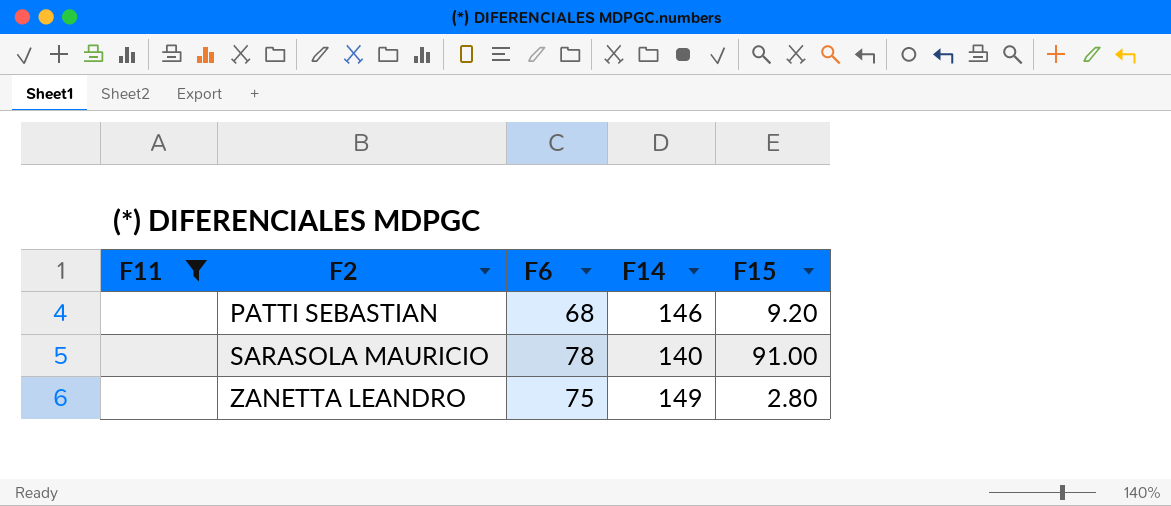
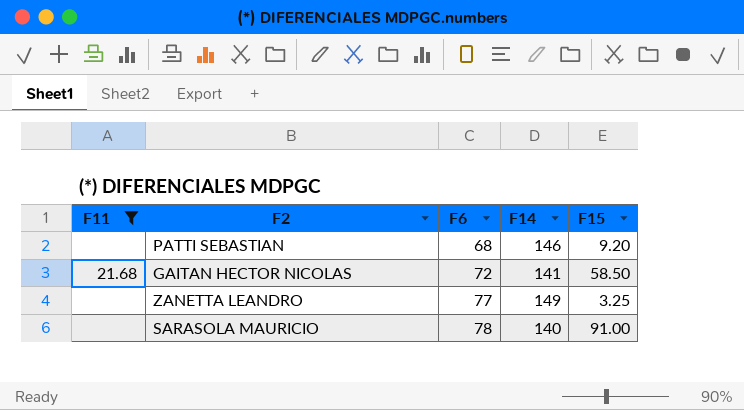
row order: F2 ascending -> F6 ascending
row GAITAN HECTOR NICOLAS: none -> 21.68 | 72 | 141 | 58.50
ZANETTA LEANDRO | F6: 75 -> 77
ZANETTA LEANDRO | F15: 2.80 -> 3.25

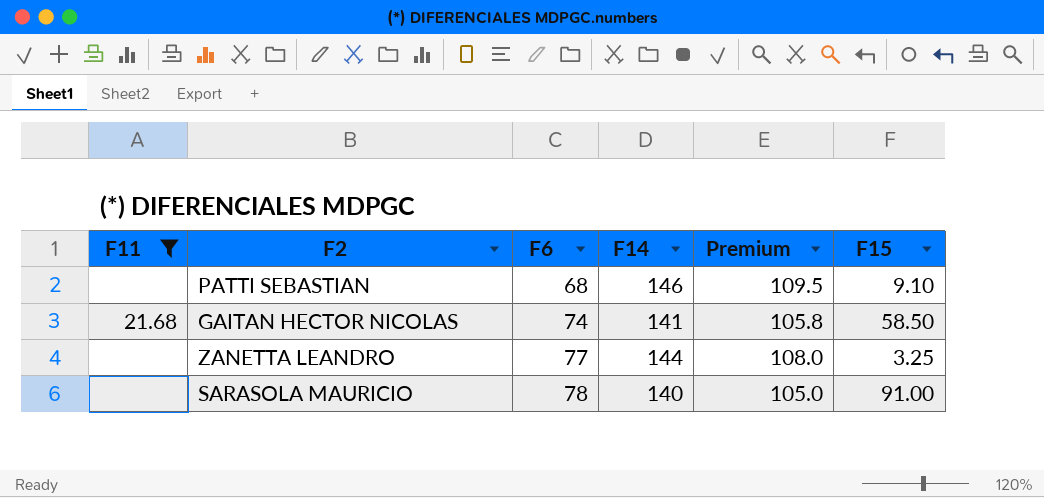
column Premium | formula: none -> [F14] * 0.75
PATTI SEBASTIAN | F15: 9.20 -> 9.10
GAITAN HECTOR NICOLAS | F6: 72 -> 74
ZANETTA LEANDRO | F14: 149 -> 144

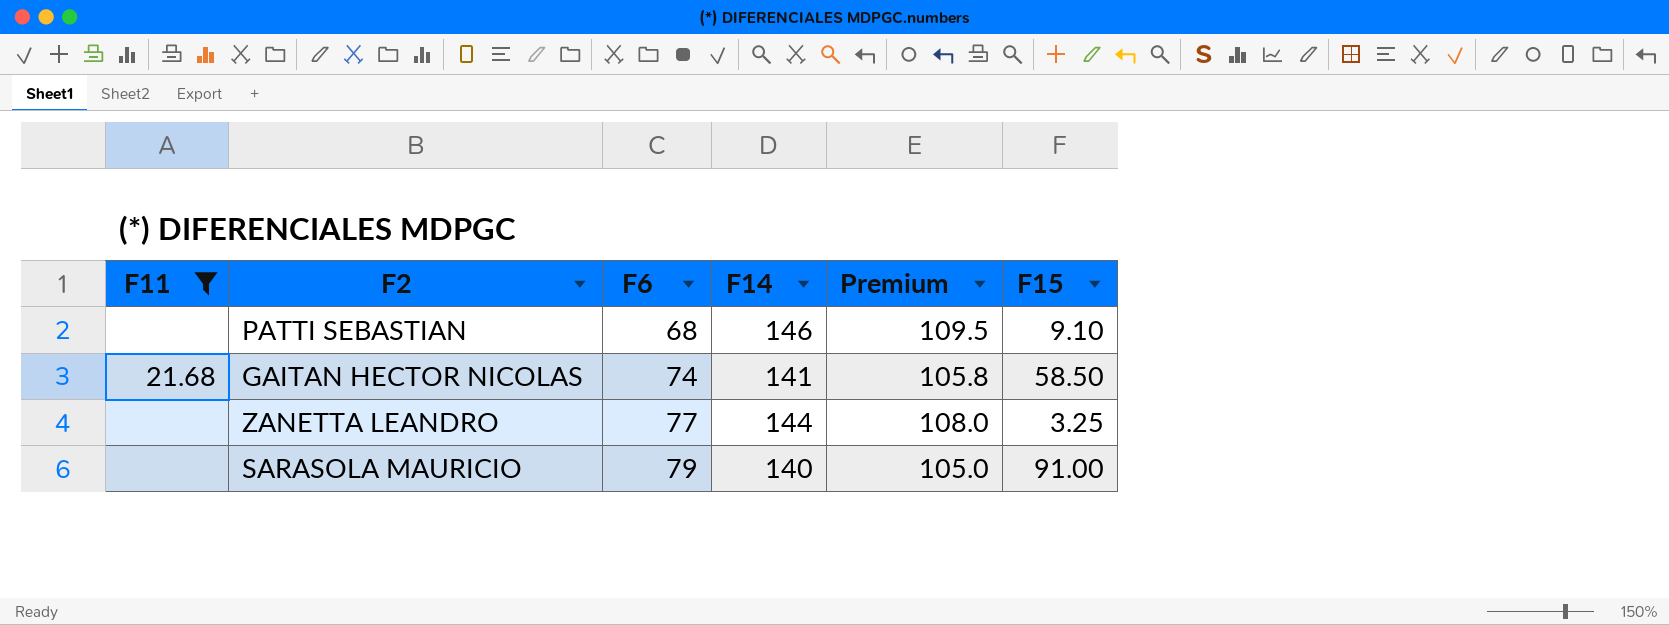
SARASOLA MAURICIO | F6: 78 -> 79

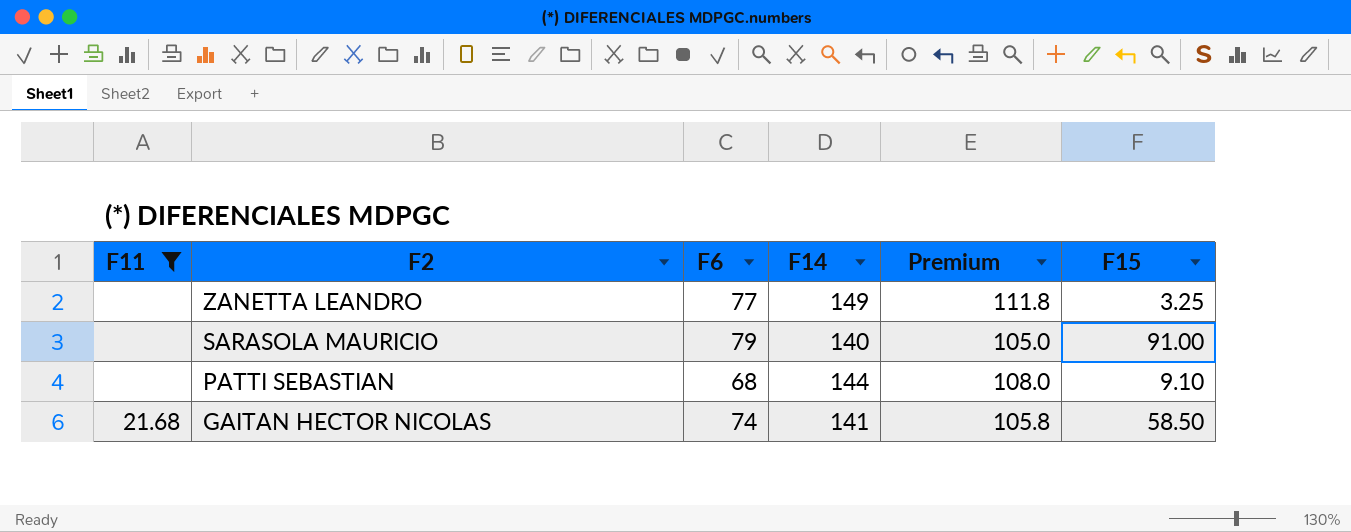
row order: F6 ascending -> F2 descending
ZANETTA LEANDRO | F14: 144 -> 149
ZANETTA LEANDRO | Premium: 108.0 -> 111.8
PATTI SEBASTIAN | F14: 146 -> 144
PATTI SEBASTIAN | Premium: 109.5 -> 108.0

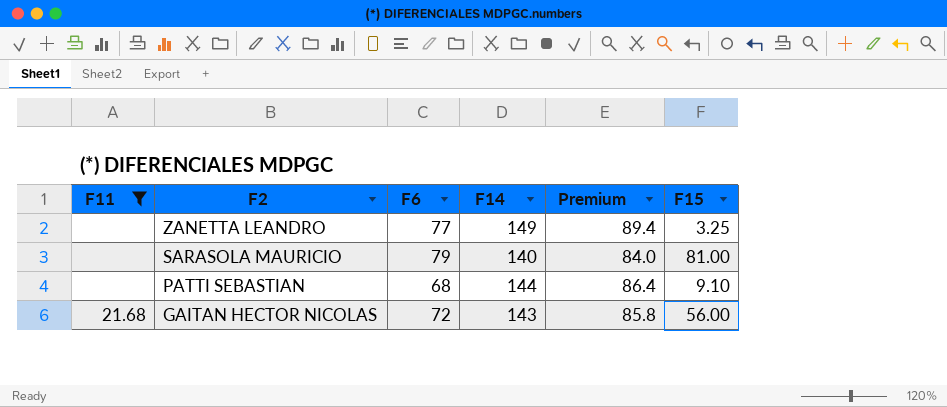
column Premium | formula: [F14] * 0.75 -> [F14] * 0.6
SARASOLA MAURICIO | F15: 91.00 -> 81.00
GAITAN HECTOR NICOLAS | F6: 74 -> 72
GAITAN HECTOR NICOLAS | F14: 141 -> 143
GAITAN HECTOR NICOLAS | F15: 58.50 -> 56.00

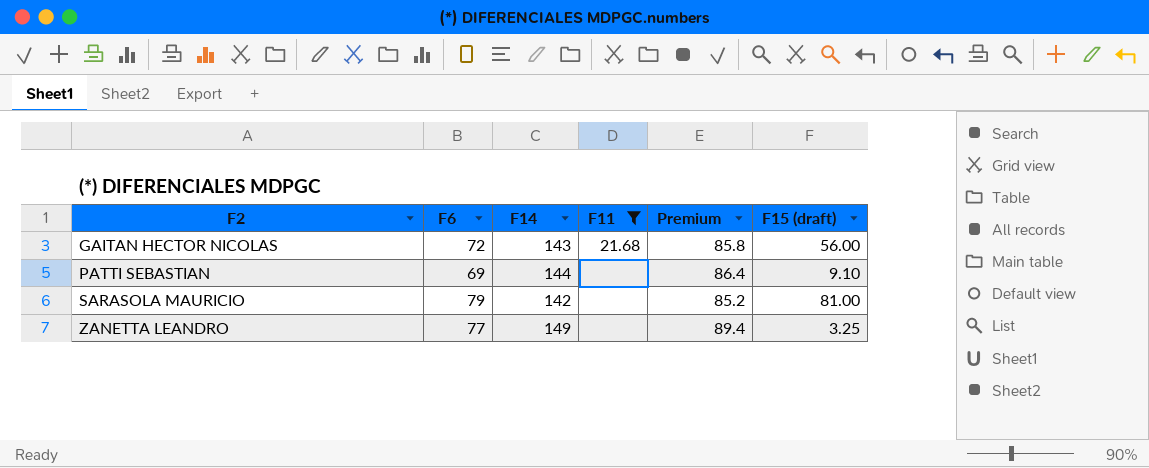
row order: F2 descending -> F2 ascending
column F11 | position: 1 -> 4
column name: F15 -> F15 (draft)
PATTI SEBASTIAN | F6: 68 -> 69
SARASOLA MAURICIO | F14: 140 -> 142
SARASOLA MAURICIO | Premium: 84.0 -> 85.2

